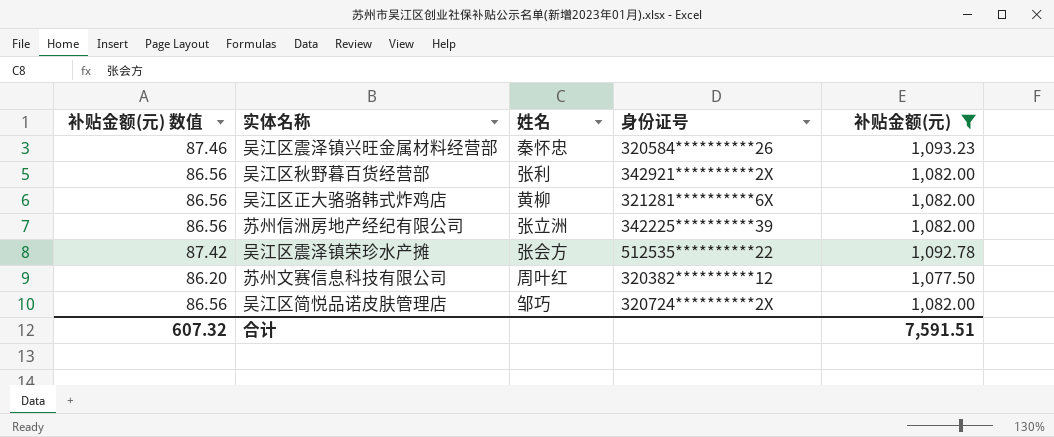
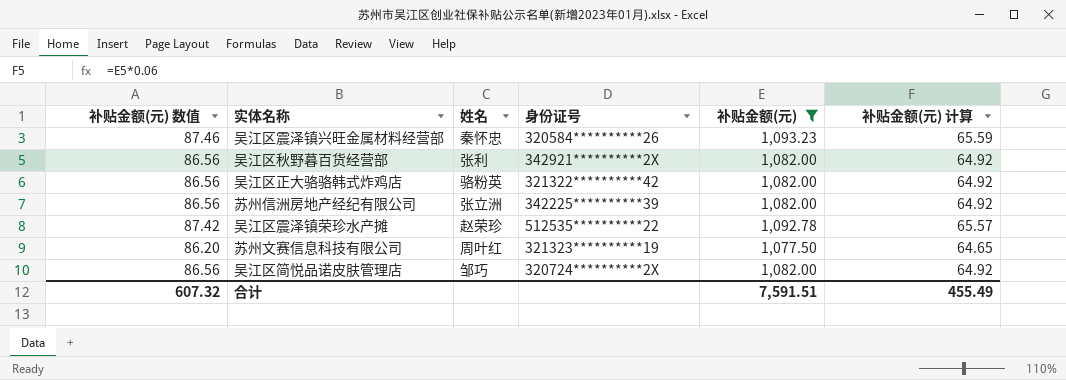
column 补贴金额(元) 计算 | formula: none -> [补贴金额(元)] * 0.06
吴江区正大骆骆韩式炸鸡店 | 姓名: 黄柳 -> 骆粉英
吴江区正大骆骆韩式炸鸡店 | 身份证号: 321281**********6X -> 321322**********42
吴江区震泽镇荣珍水产摊 | 姓名: 张会方 -> 赵荣珍
苏州文赛信息科技有限公司 | 身份证号: 320382**********12 -> 321323**********19

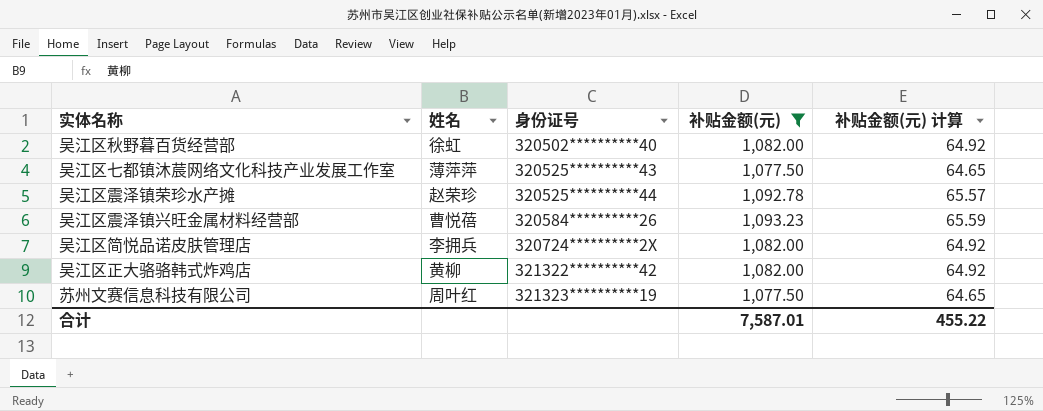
row order: none -> 身份证号 ascending
column 补贴金额(元) 数值 | formula: [补贴金额(元)] * 0.08 -> none
row 苏州信洲房地产经纪有限公司: 86.56 | 张立洲 | 342225**********39 | 1,082.00 | 64.92 -> none
吴江区秋野暮百货经营部 | 姓名: 张利 -> 徐虹
吴江区秋野暮百货经营部 | 身份证号: 342921**********2X -> 320502**********40
row 吴江区七都镇沐莀网络文化科技产业发展工作室: none -> 薄萍萍 | 320525**********43 | 1,077.50 | 64.65
吴江区震泽镇荣珍水产摊 | 身份证号: 512535**********22 -> 320525**********44
吴江区震泽镇兴旺金属材料经营部 | 姓名: 秦怀忠 -> 曹悦蓓
吴江区简悦品诺皮肤管理店 | 姓名: 邹巧 -> 李拥兵
吴江区正大骆骆韩式炸鸡店 | 姓名: 骆粉英 -> 黄柳
合计 | 补贴金额(元): 7,591.51 -> 7,587.01
合计 | 补贴金额(元) 计算: 455.49 -> 455.22

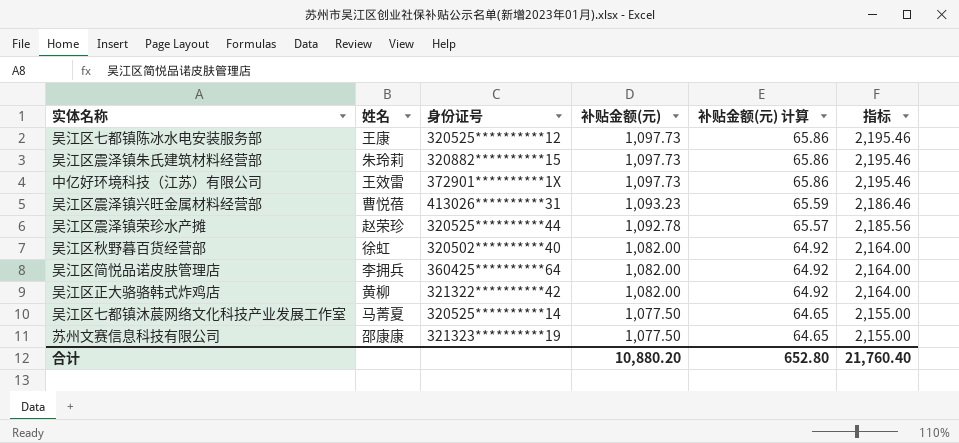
filter: 补贴金额(元) != 1,097.73 -> none
row order: 身份证号 ascending -> 补贴金额(元) descending
column 指标 | formula: none -> [补贴金额(元)] * 2
吴江区震泽镇兴旺金属材料经营部 | 身份证号: 320584**********26 -> 413026**********31
吴江区简悦品诺皮肤管理店 | 身份证号: 320724**********2X -> 360425**********64
吴江区七都镇沐莀网络文化科技产业发展工作室 | 姓名: 薄萍萍 -> 马菁夏
吴江区七都镇沐莀网络文化科技产业发展工作室 | 身份证号: 320525**********43 -> 320525**********14
苏州文赛信息科技有限公司 | 姓名: 周叶红 -> 邵康康
合计 | 补贴金额(元): 7,587.01 -> 10,880.20
合计 | 补贴金额(元) 计算: 455.22 -> 652.80

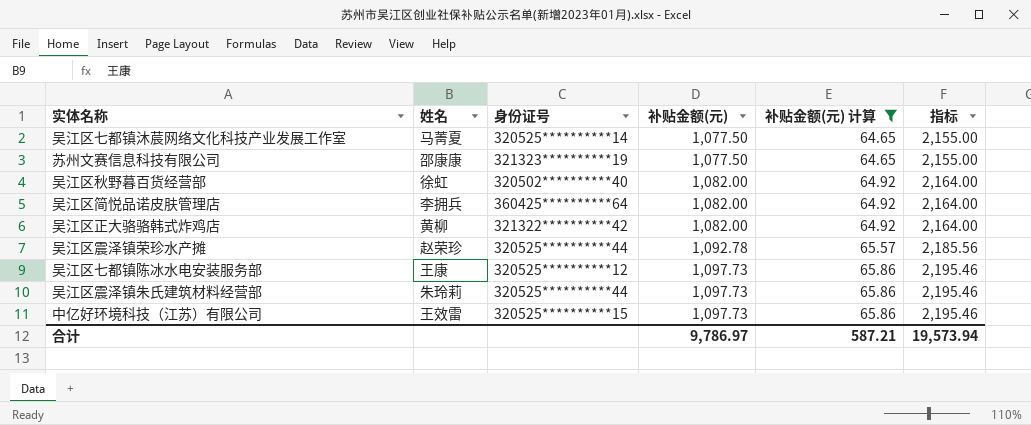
filter: none -> 补贴金额(元) 计算 != 65.59
row order: 补贴金额(元) descending -> 补贴金额(元) ascending
吴江区震泽镇朱氏建筑材料经营部 | 身份证号: 320882**********15 -> 320525**********44
中亿好环境科技（江苏）有限公司 | 身份证号: 372901**********1X -> 320525**********15
合计 | 补贴金额(元): 10,880.20 -> 9,786.97
合计 | 补贴金额(元) 计算: 652.80 -> 587.21
合计 | 指标: 21,760.40 -> 19,573.94

